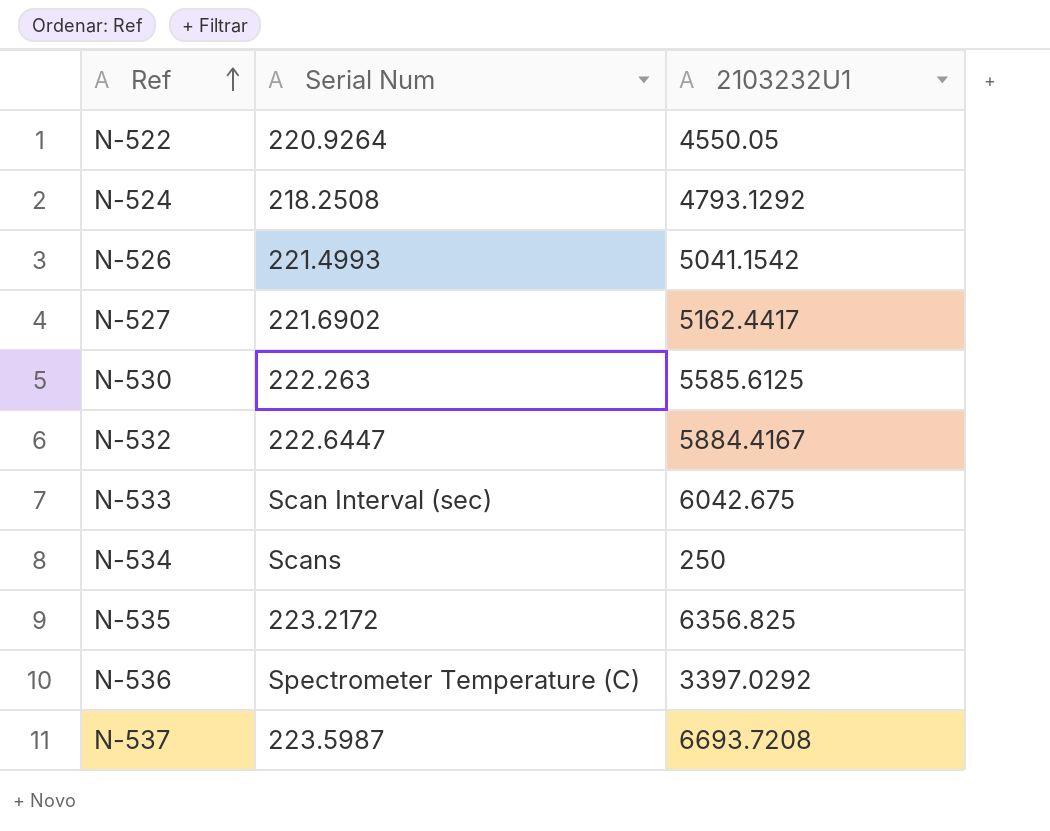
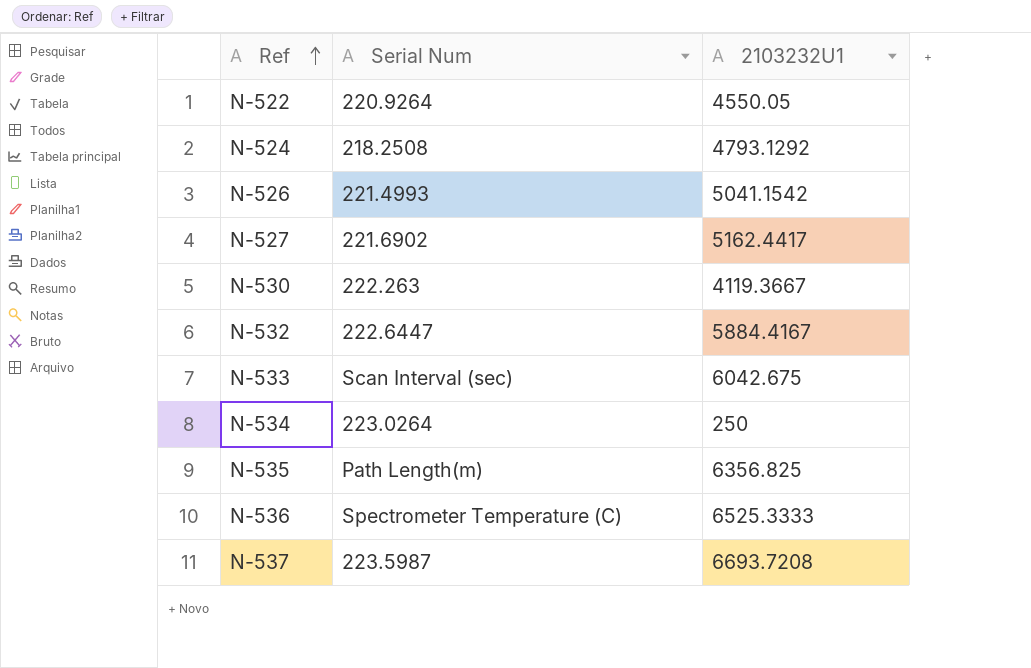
N-530 | 2103232U1: 5585.6125 -> 4119.3667
N-534 | Serial Num: Scans -> 223.0264
N-535 | Serial Num: 223.2172 -> Path Length(m)
N-536 | 2103232U1: 3397.0292 -> 6525.3333

